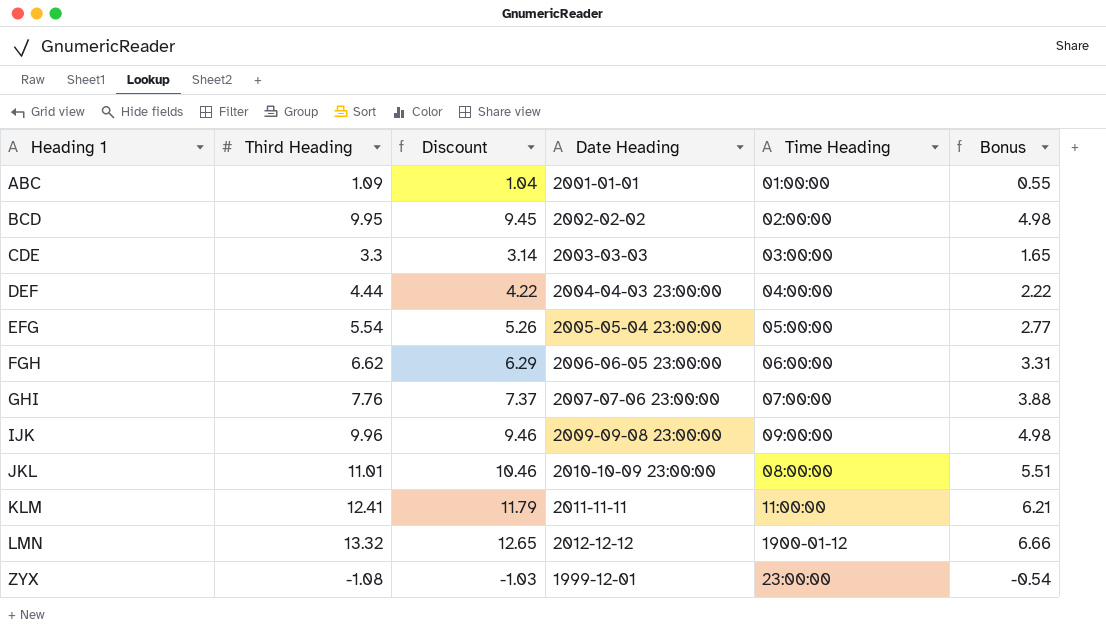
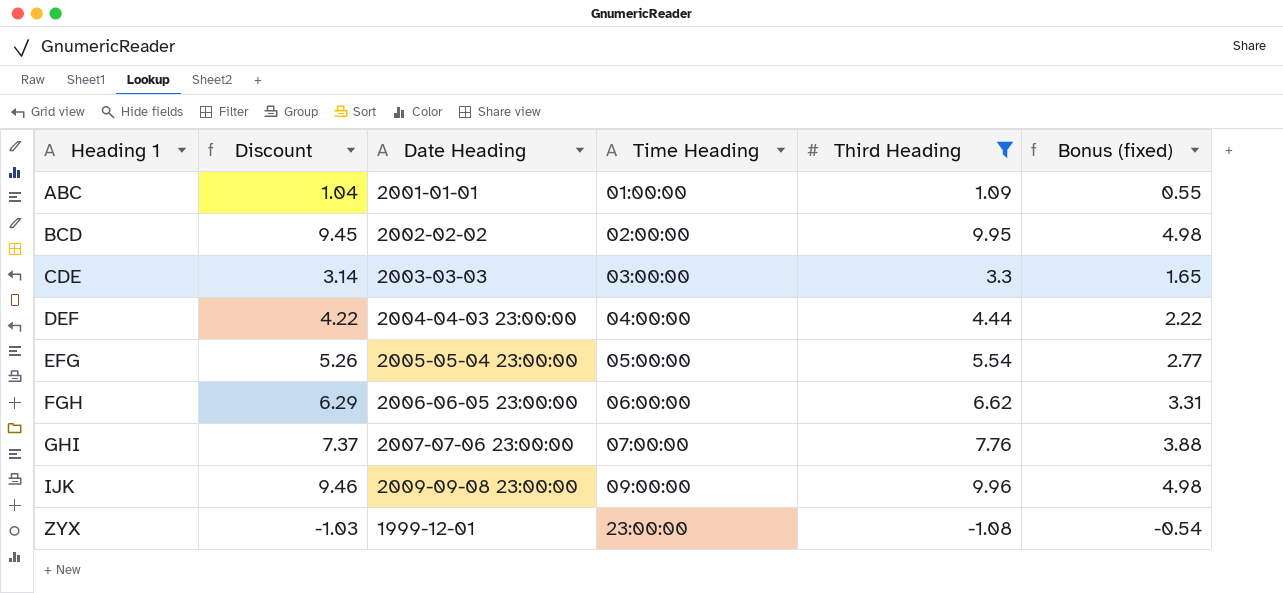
filter: none -> Third Heading <= 9.96
column Third Heading | position: 2 -> 5
column name: Bonus -> Bonus (fixed)

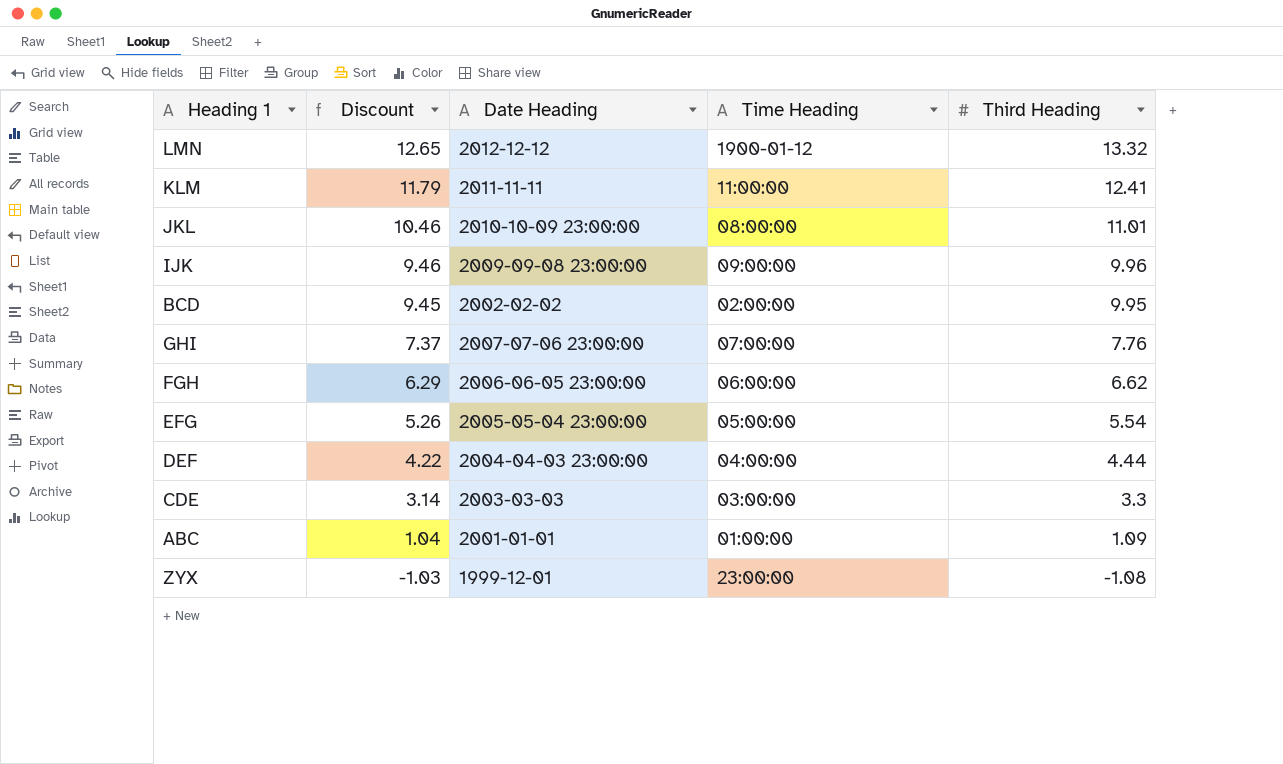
filter: Third Heading <= 9.96 -> none
row order: Heading 1 ascending -> Discount descending
column Bonus (fixed) | formula: [Third Heading] * 0.5 -> none

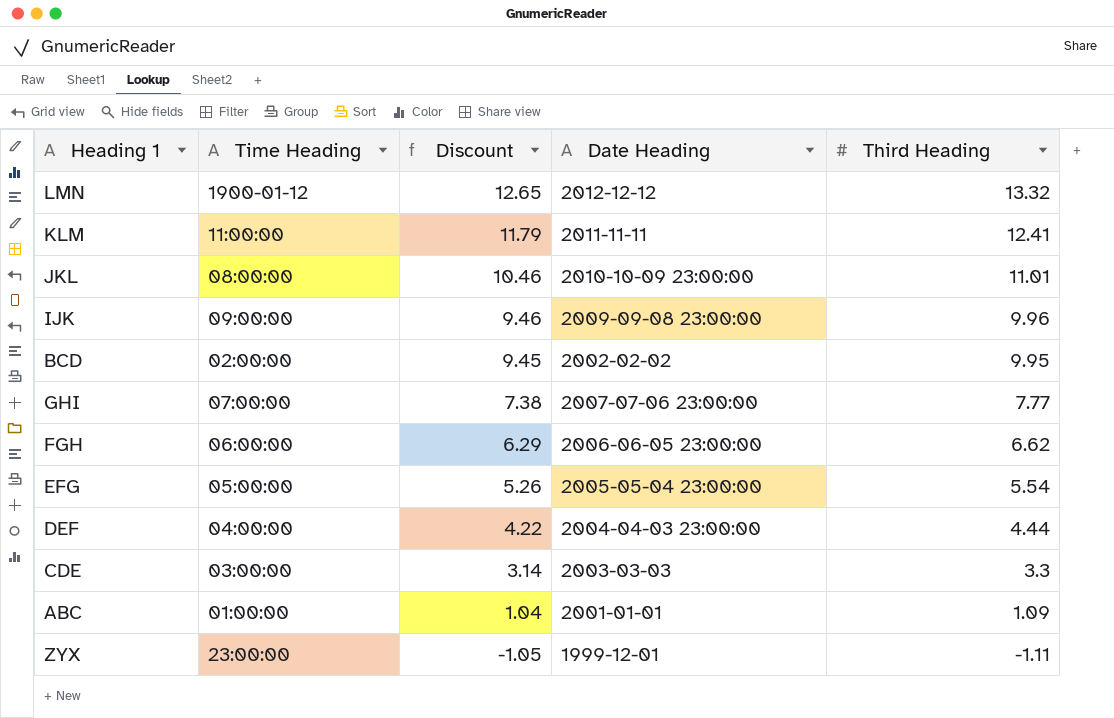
column Time Heading | position: 4 -> 2
GHI | Discount: 7.37 -> 7.38
GHI | Third Heading: 7.76 -> 7.77
ZYX | Discount: -1.03 -> -1.05
ZYX | Third Heading: -1.08 -> -1.11

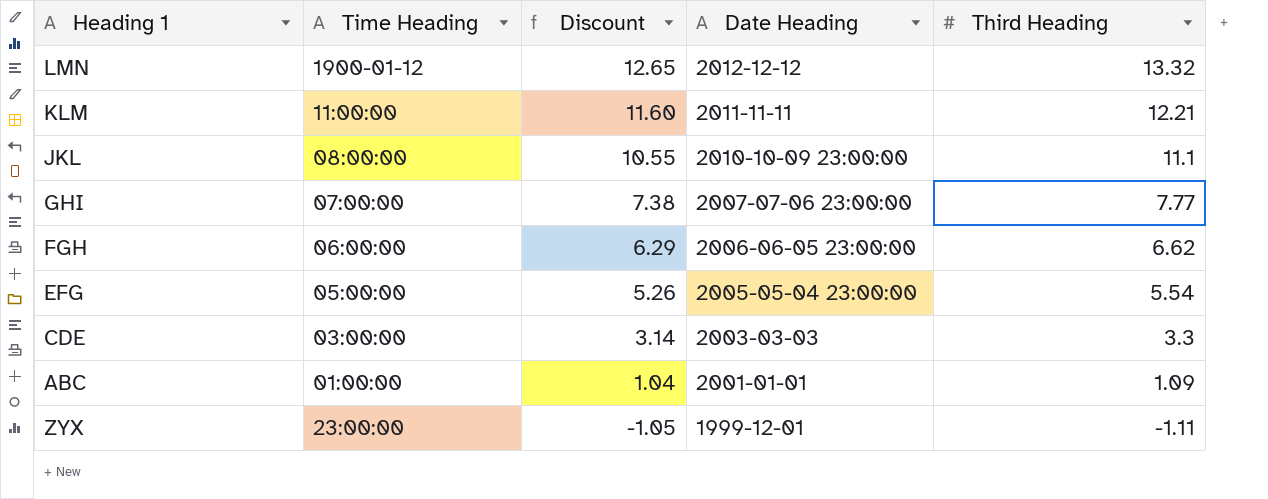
row IJK: 09:00:00 | 9.46 | 2009-09-08 23:00:00 | 9.96 -> none
row BCD: 02:00:00 | 9.45 | 2002-02-02 | 9.95 -> none
row DEF: 04:00:00 | 4.22 | 2004-04-03 23:00:00 | 4.44 -> none
KLM | Discount: 11.79 -> 11.60
KLM | Third Heading: 12.41 -> 12.21
JKL | Discount: 10.46 -> 10.55
JKL | Third Heading: 11.01 -> 11.1

